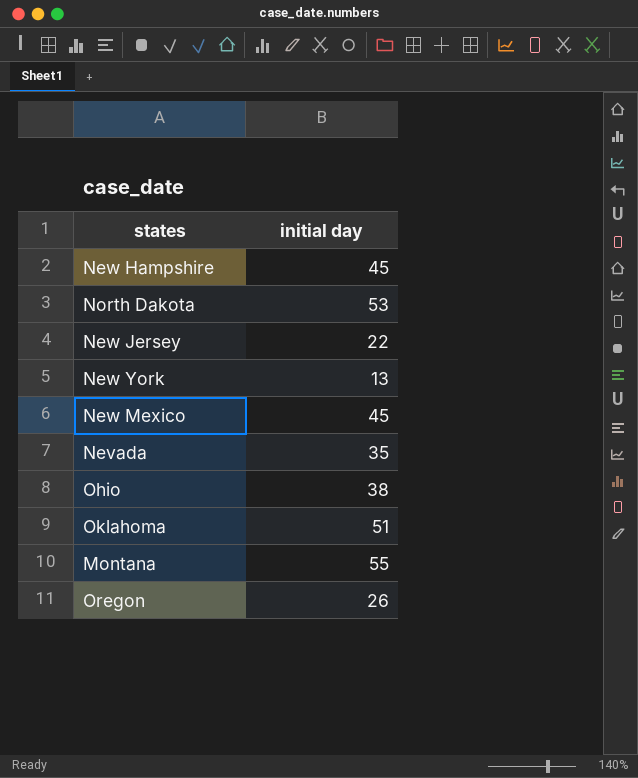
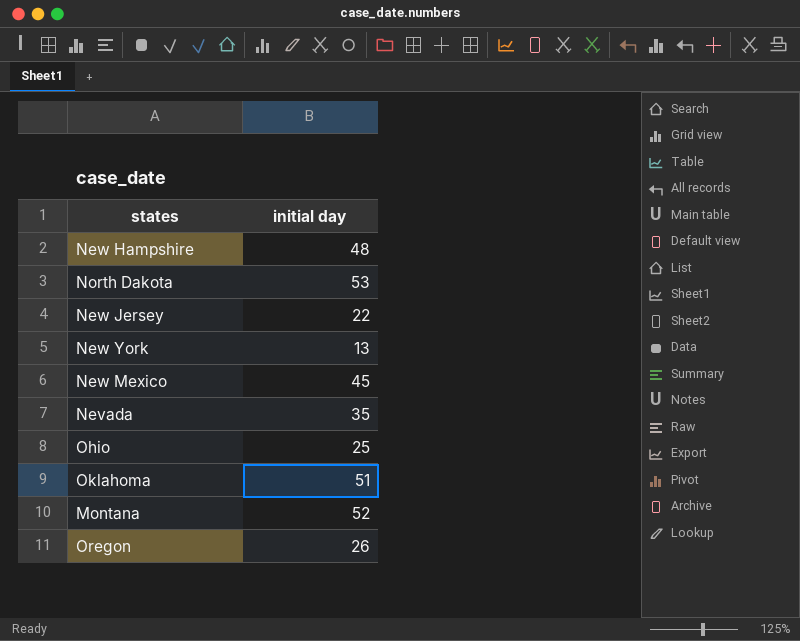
New Hampshire | initial day: 45 -> 48
Ohio | initial day: 38 -> 25
Montana | initial day: 55 -> 52

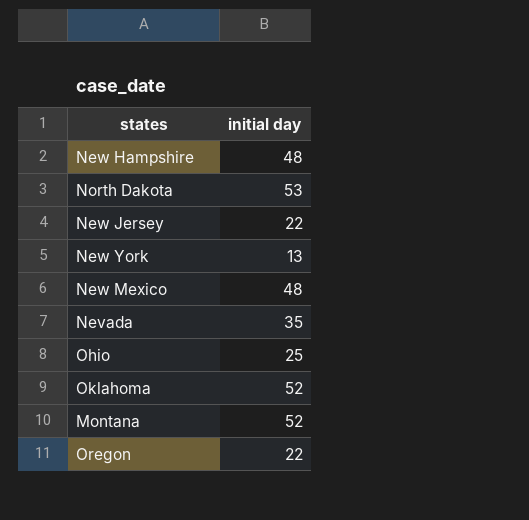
New Mexico | initial day: 45 -> 48
Oklahoma | initial day: 51 -> 52
Oregon | initial day: 26 -> 22

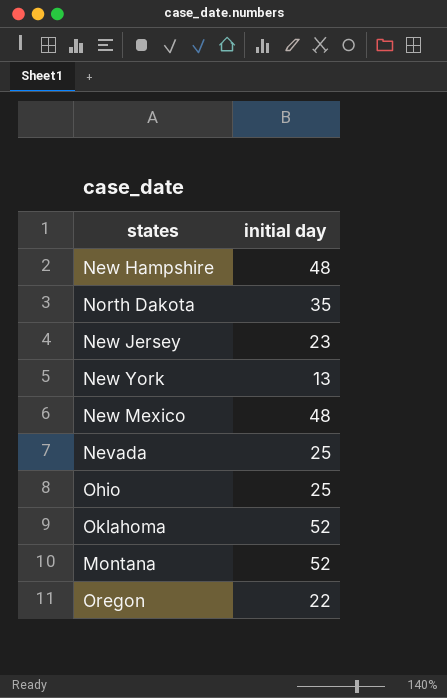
North Dakota | initial day: 53 -> 35
New Jersey | initial day: 22 -> 23
Nevada | initial day: 35 -> 25

